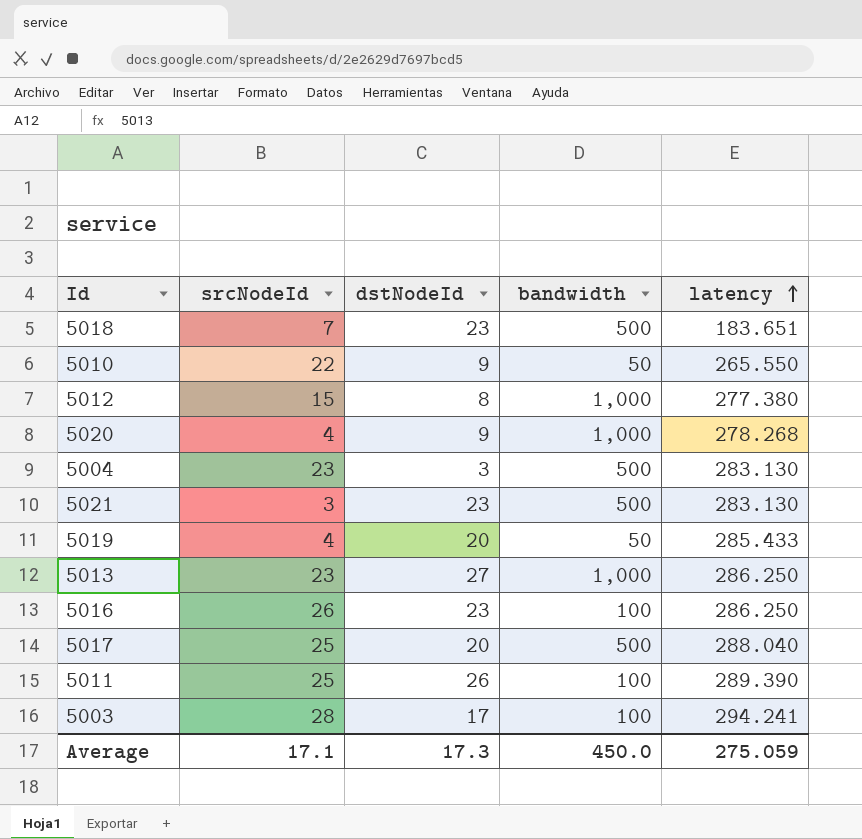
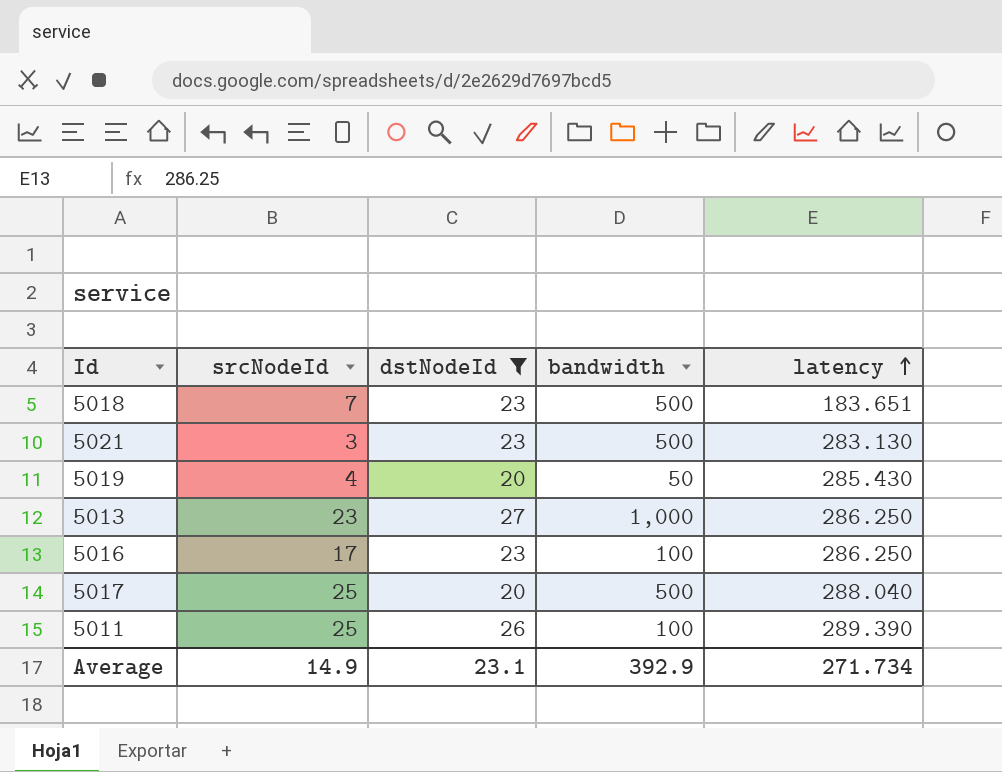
filter: none -> dstNodeId >= 20
5019 | latency: 285.433 -> 285.430
5016 | srcNodeId: 26 -> 17
Average | srcNodeId: 17.1 -> 14.9
Average | dstNodeId: 17.3 -> 23.1
Average | bandwidth: 450.0 -> 392.9
Average | latency: 275.059 -> 271.734

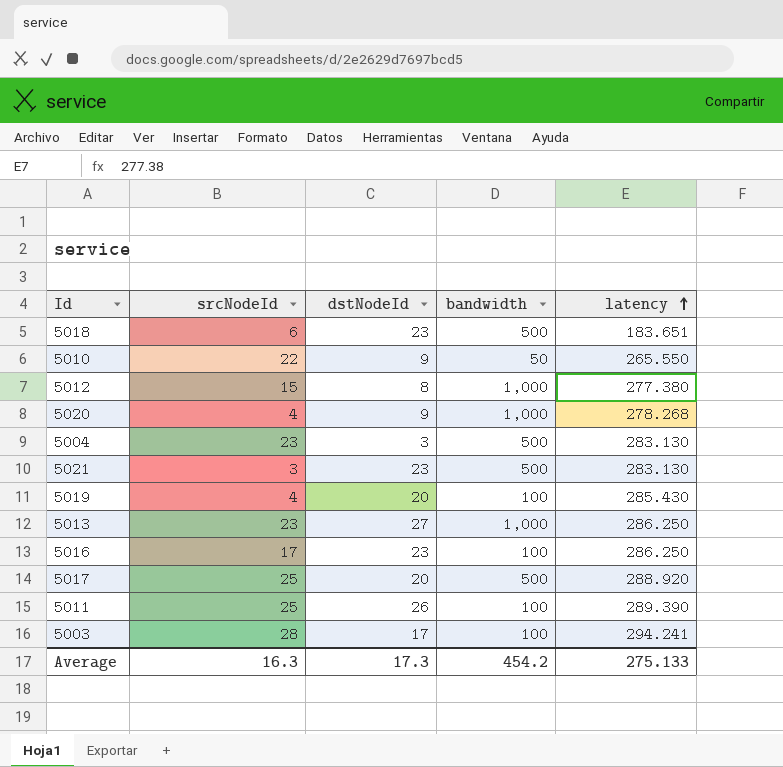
filter: dstNodeId >= 20 -> none
5018 | srcNodeId: 7 -> 6
5019 | bandwidth: 50 -> 100
5017 | latency: 288.040 -> 288.920
Average | srcNodeId: 14.9 -> 16.3
Average | dstNodeId: 23.1 -> 17.3
Average | bandwidth: 392.9 -> 454.2
Average | latency: 271.734 -> 275.133

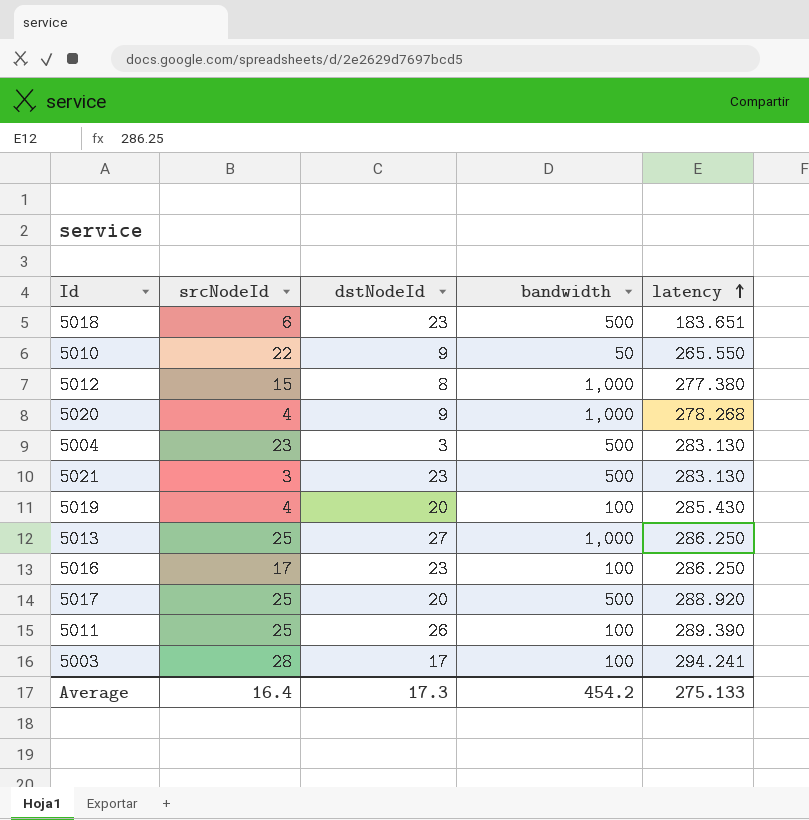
5013 | srcNodeId: 23 -> 25
Average | srcNodeId: 16.3 -> 16.4

